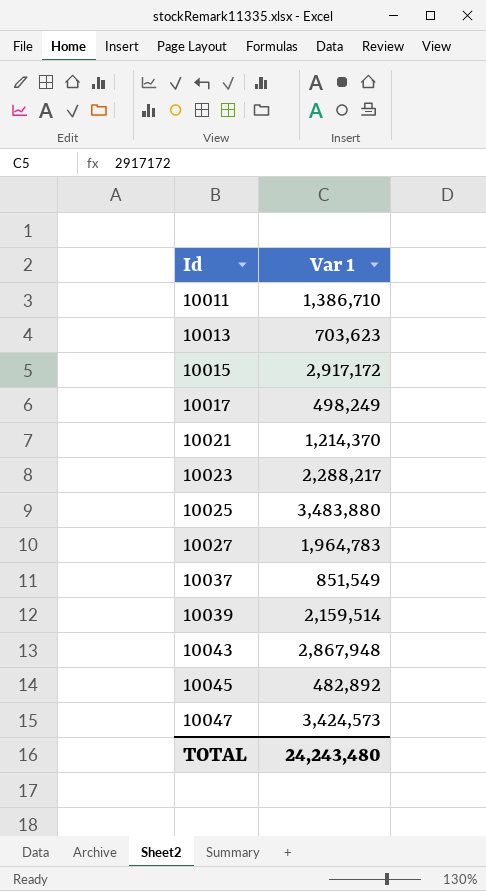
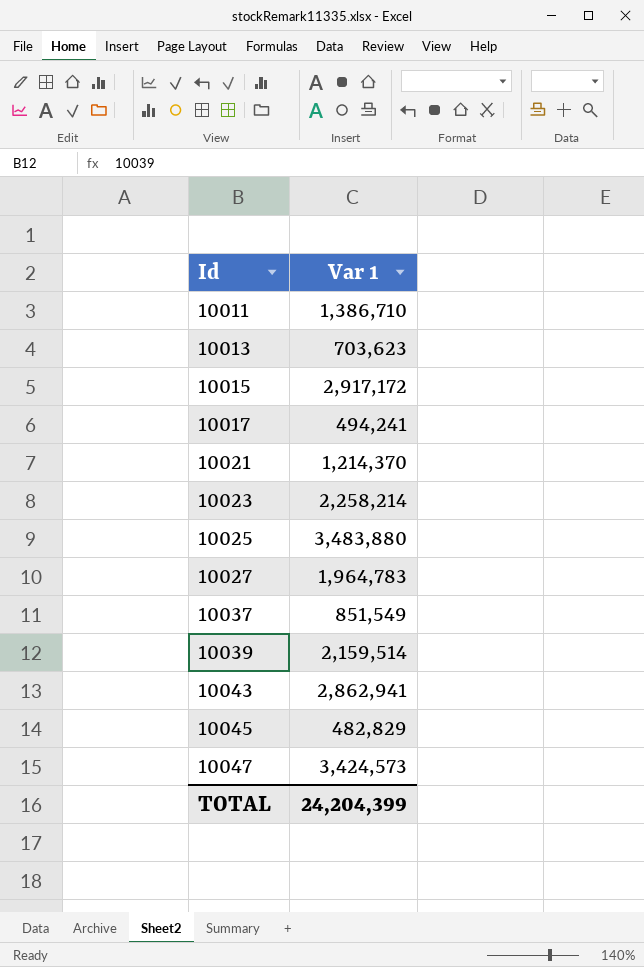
10017 | Var 1: 498,249 -> 494,241
10023 | Var 1: 2,288,217 -> 2,258,214
10043 | Var 1: 2,867,948 -> 2,862,941
10045 | Var 1: 482,892 -> 482,829
TOTAL | Var 1: 24,243,480 -> 24,204,399

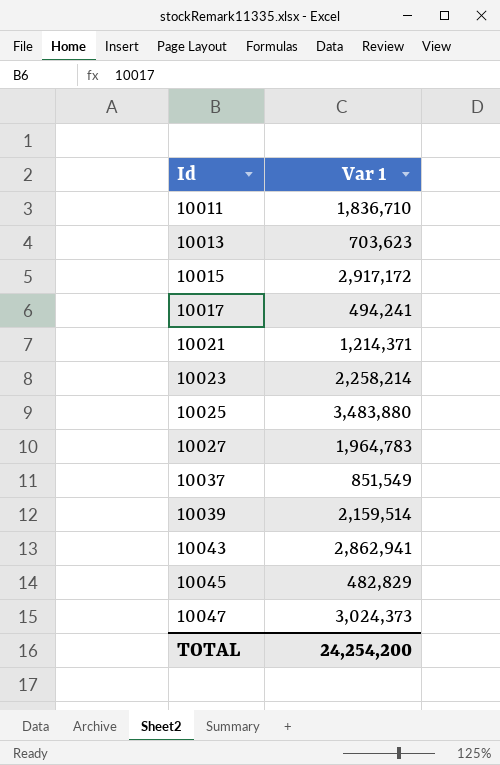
10011 | Var 1: 1,386,710 -> 1,836,710
10021 | Var 1: 1,214,370 -> 1,214,371
10047 | Var 1: 3,424,573 -> 3,024,373
TOTAL | Var 1: 24,204,399 -> 24,254,200

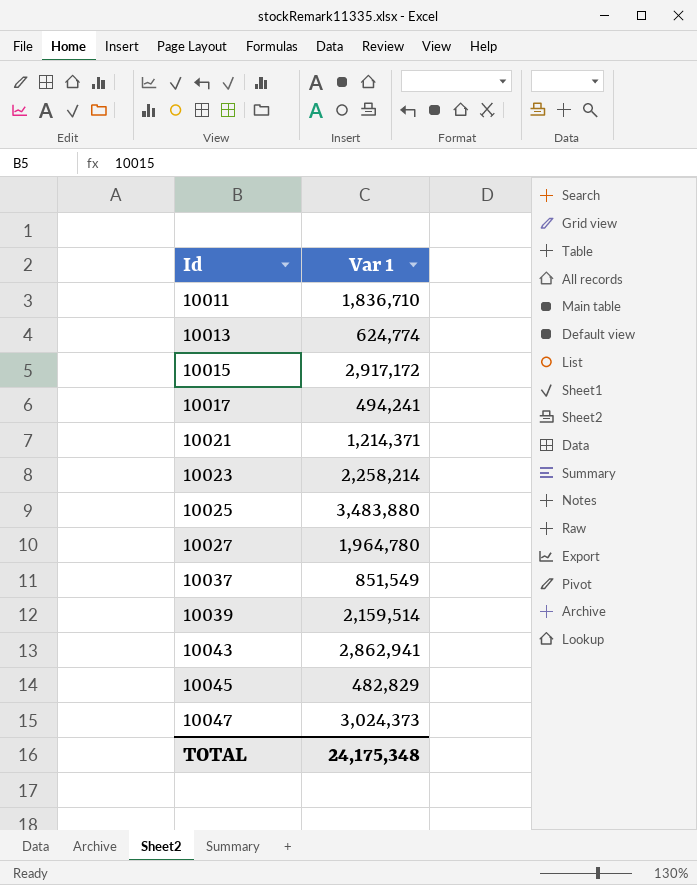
10013 | Var 1: 703,623 -> 624,774
10027 | Var 1: 1,964,783 -> 1,964,780
TOTAL | Var 1: 24,254,200 -> 24,175,348

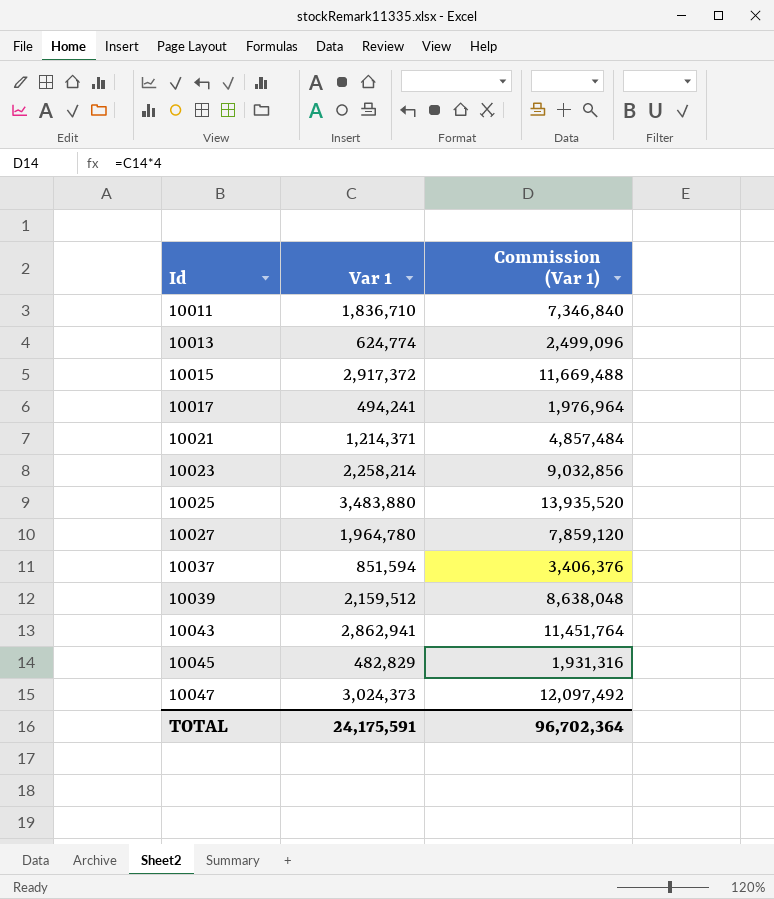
column Commission (Var 1) | formula: none -> [Var 1] * 4
10015 | Var 1: 2,917,172 -> 2,917,372
10037 | Var 1: 851,549 -> 851,594
10039 | Var 1: 2,159,514 -> 2,159,512
TOTAL | Var 1: 24,175,348 -> 24,175,591

